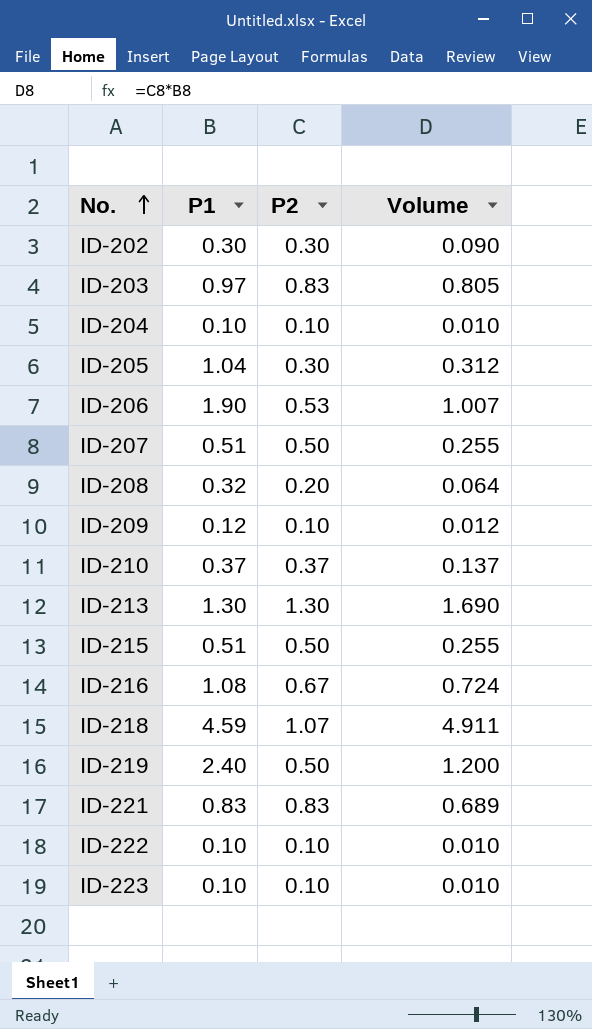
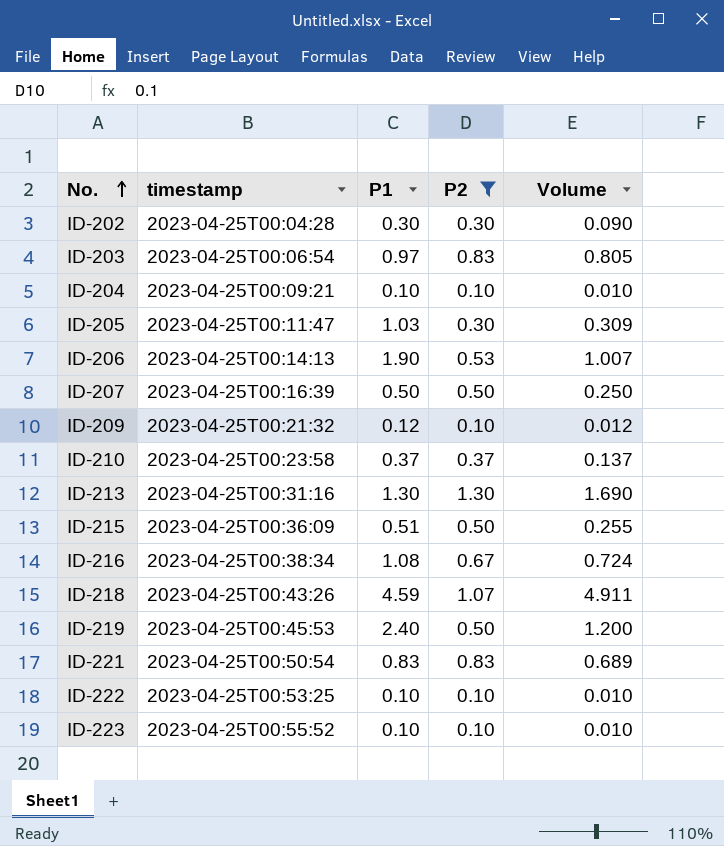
filter: none -> P2 != 0.20
column timestamp | position: none -> 2
ID-205 | P1: 1.04 -> 1.03
ID-205 | Volume: 0.312 -> 0.309
ID-207 | P1: 0.51 -> 0.50
ID-207 | Volume: 0.255 -> 0.250

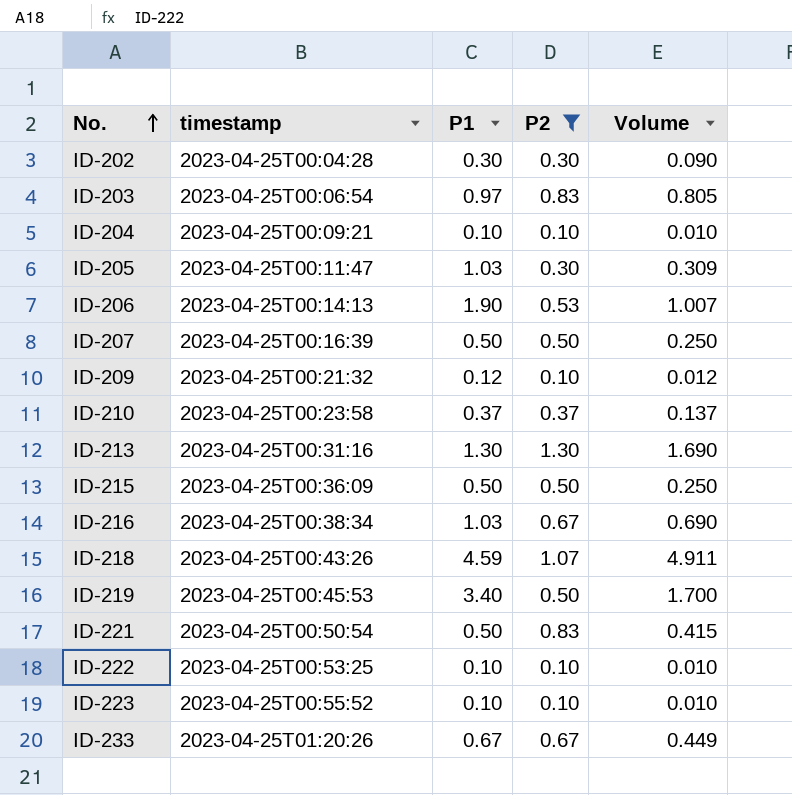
ID-215 | P1: 0.51 -> 0.50
ID-215 | Volume: 0.255 -> 0.250
ID-216 | P1: 1.08 -> 1.03
ID-216 | Volume: 0.724 -> 0.690
ID-219 | P1: 2.40 -> 3.40
ID-219 | Volume: 1.200 -> 1.700
ID-221 | P1: 0.83 -> 0.50
ID-221 | Volume: 0.689 -> 0.415
row ID-233: none -> 2023-04-25T01:20:26 | 0.67 | 0.67 | 0.449

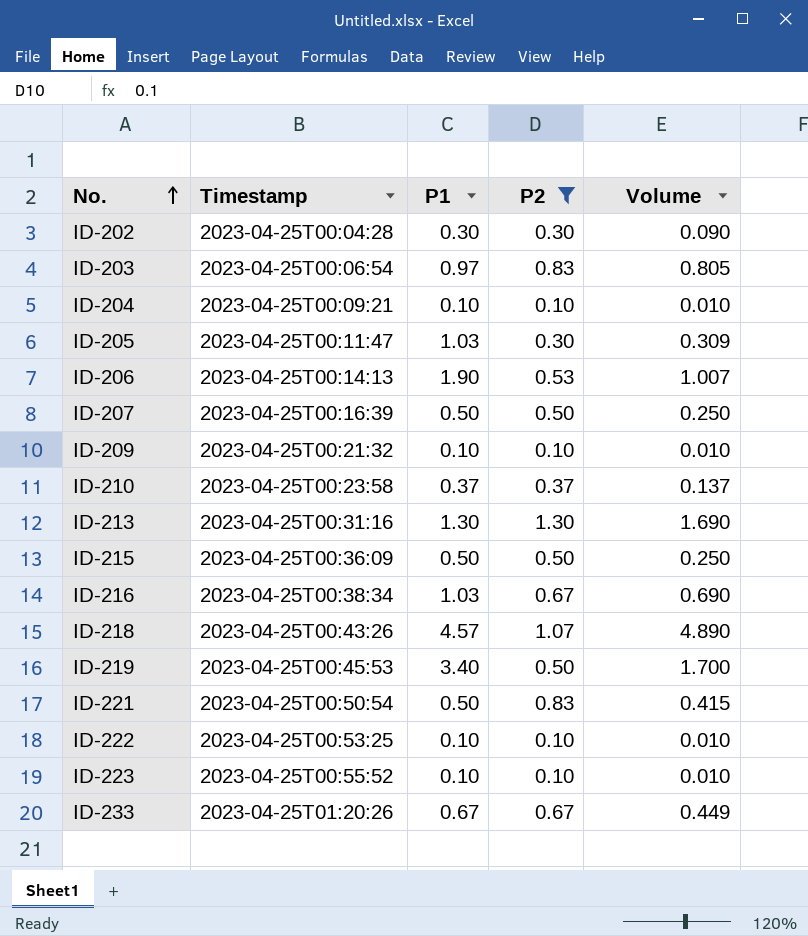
column name: timestamp -> Timestamp
ID-209 | P1: 0.12 -> 0.10
ID-209 | Volume: 0.012 -> 0.010
ID-218 | P1: 4.59 -> 4.57
ID-218 | Volume: 4.911 -> 4.890

